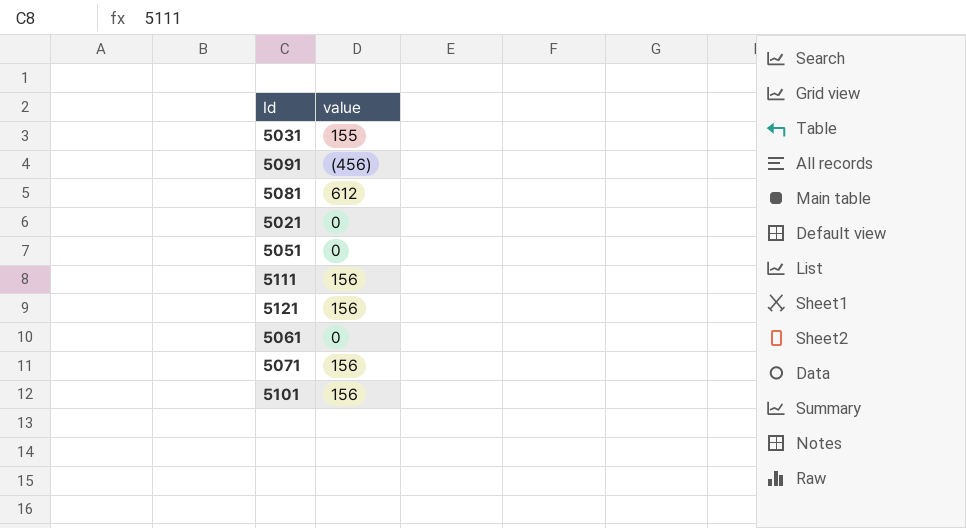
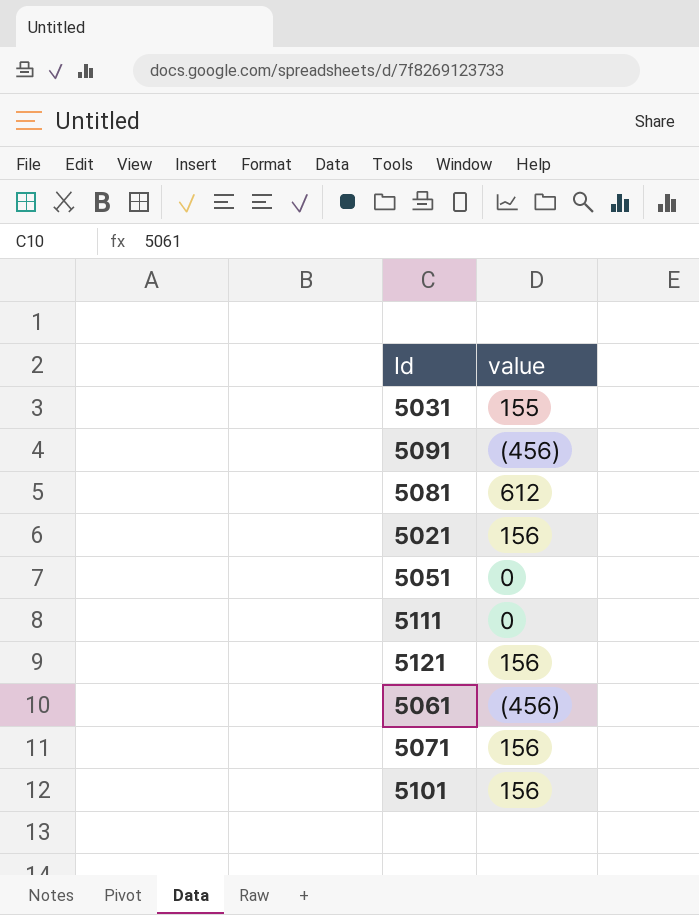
5021 | value: 0 -> 156
5111 | value: 156 -> 0
5061 | value: 0 -> (456)

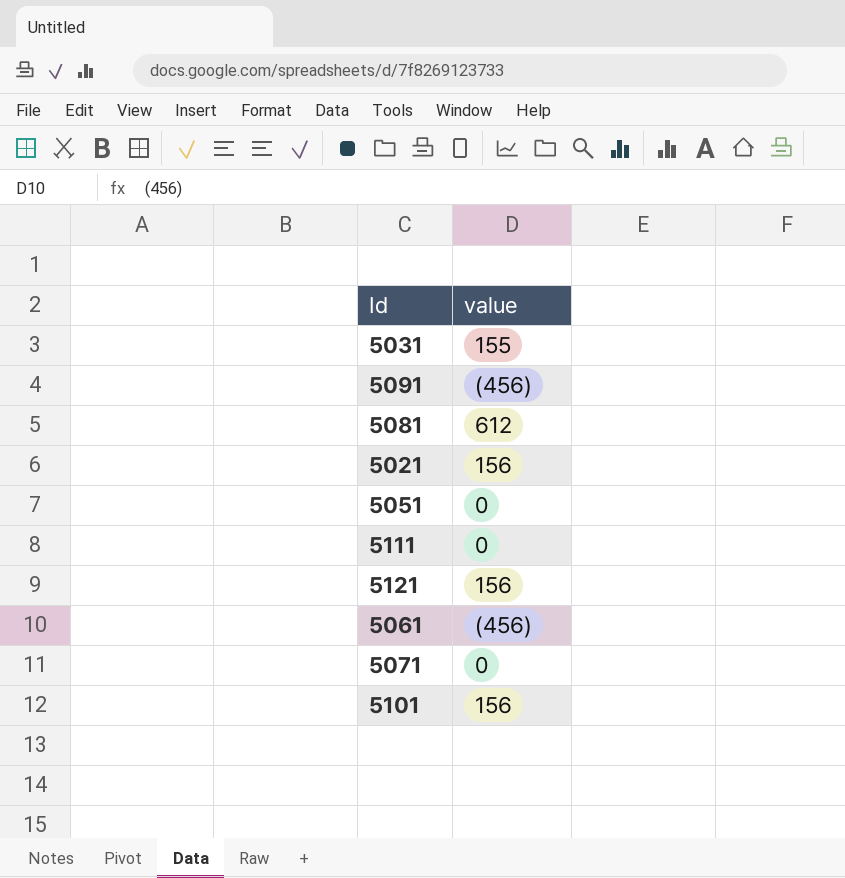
5071 | value: 156 -> 0

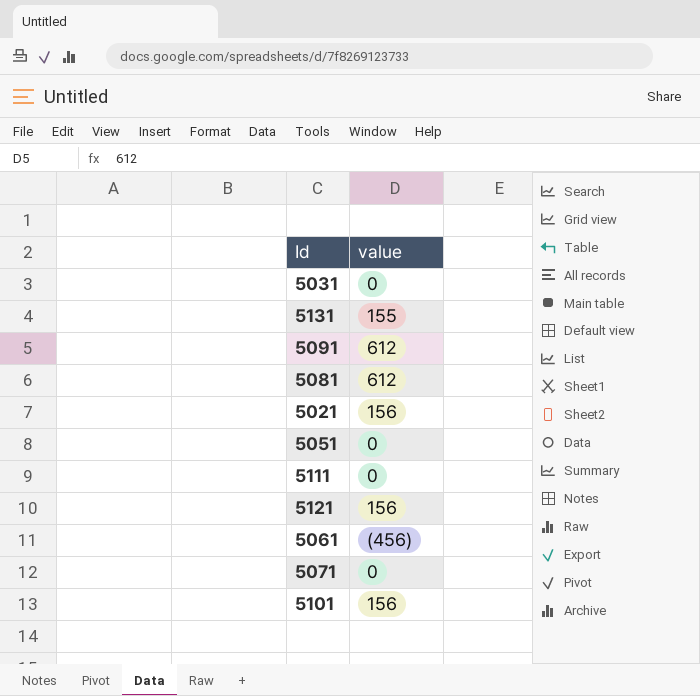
5031 | value: 155 -> 0
row 5131: none -> 155
5091 | value: (456) -> 612

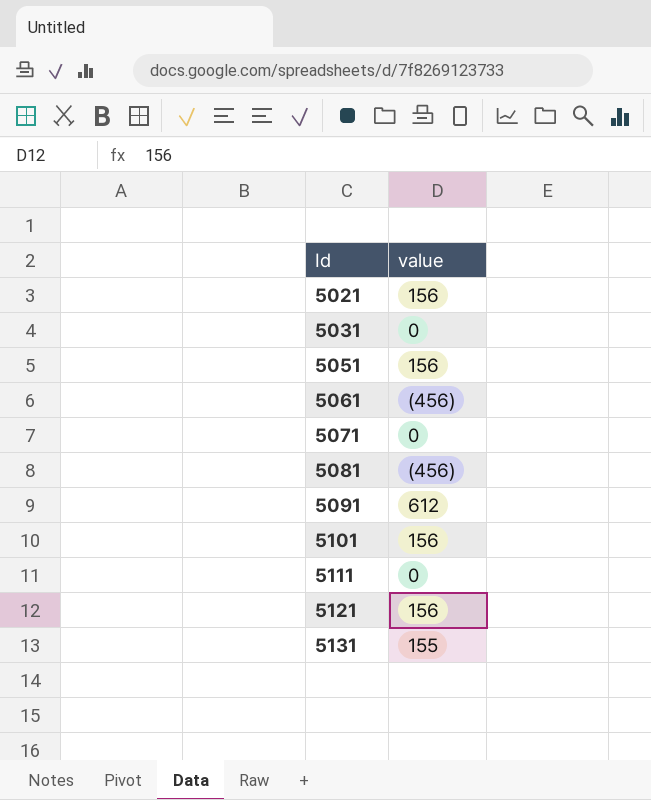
row order: none -> Id ascending
5051 | value: 0 -> 156
5081 | value: 612 -> (456)

